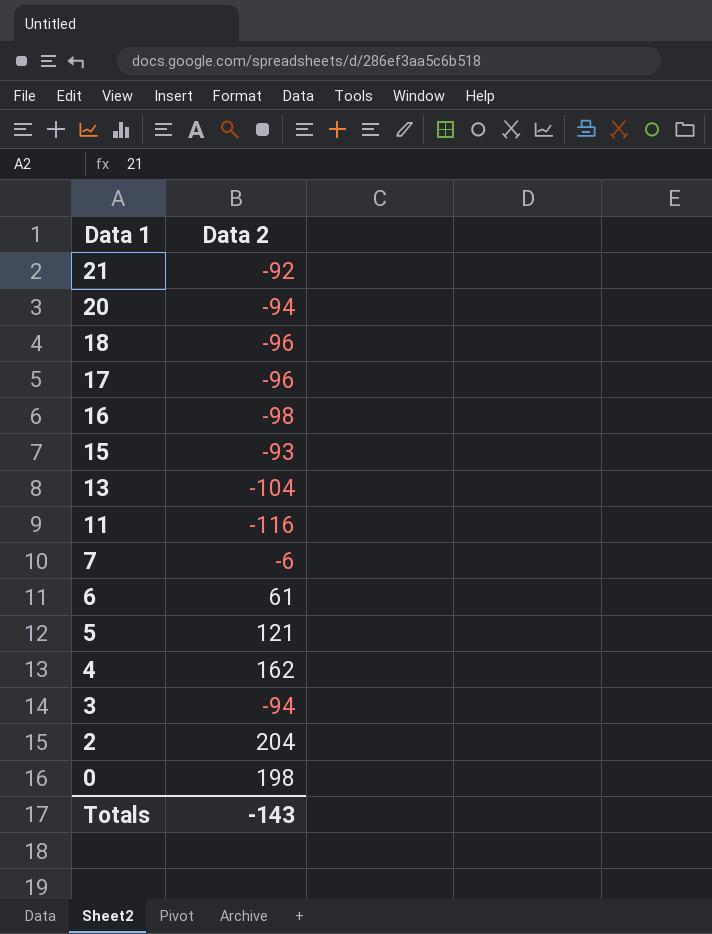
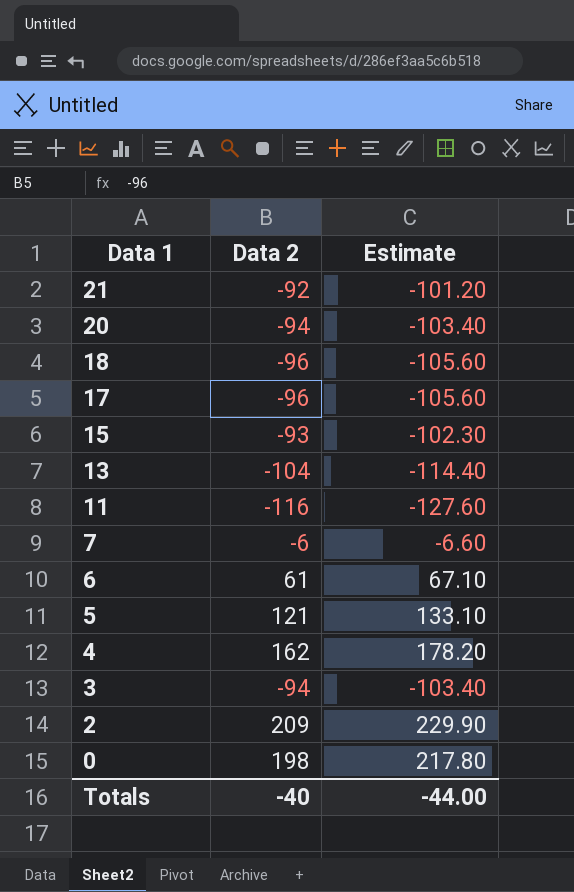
column Estimate | formula: none -> [Data 2] * 1.1
row 16: -98 -> none
2 | Data 2: 204 -> 209
Totals | Data 2: -143 -> -40

